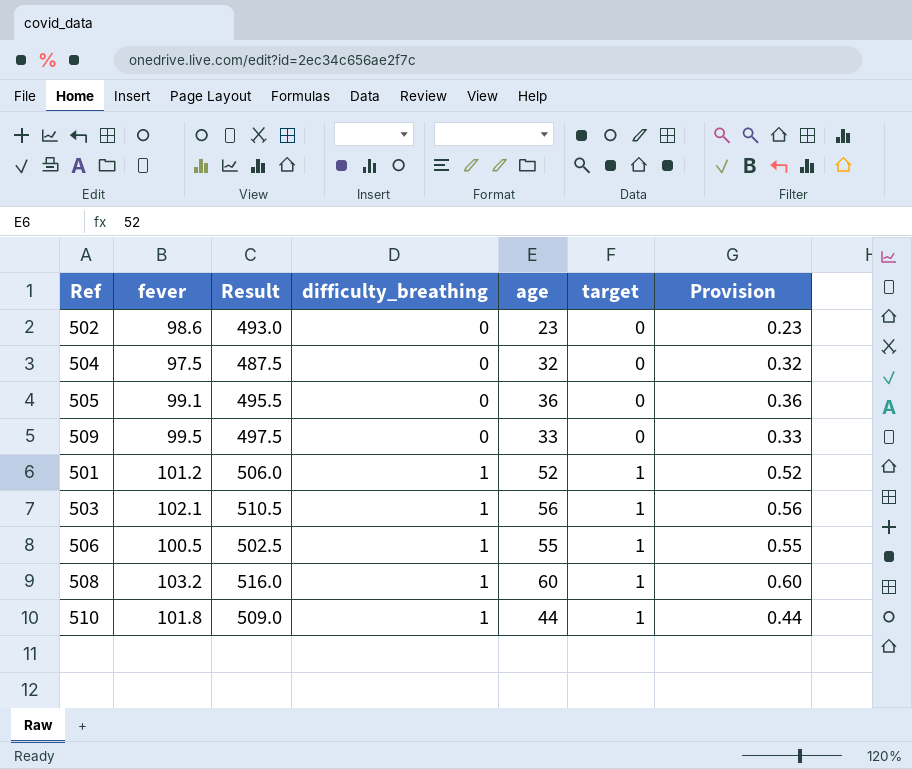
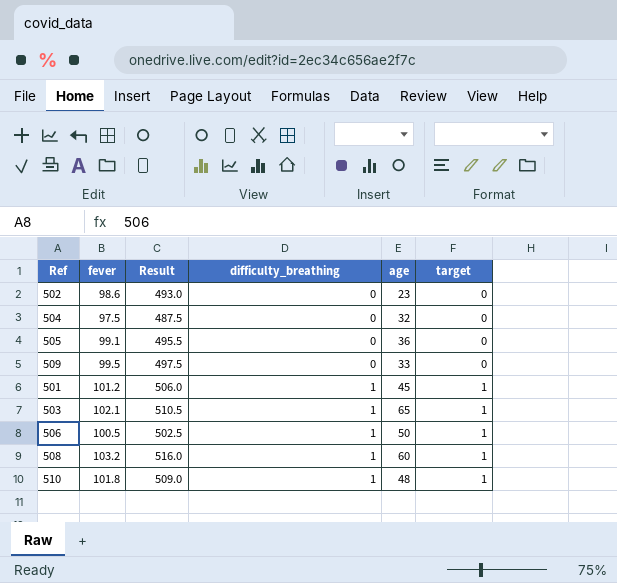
column Provision | formula: [age] * 0.01 -> none
501 | age: 52 -> 45
503 | age: 56 -> 65
506 | age: 55 -> 50
510 | age: 44 -> 48

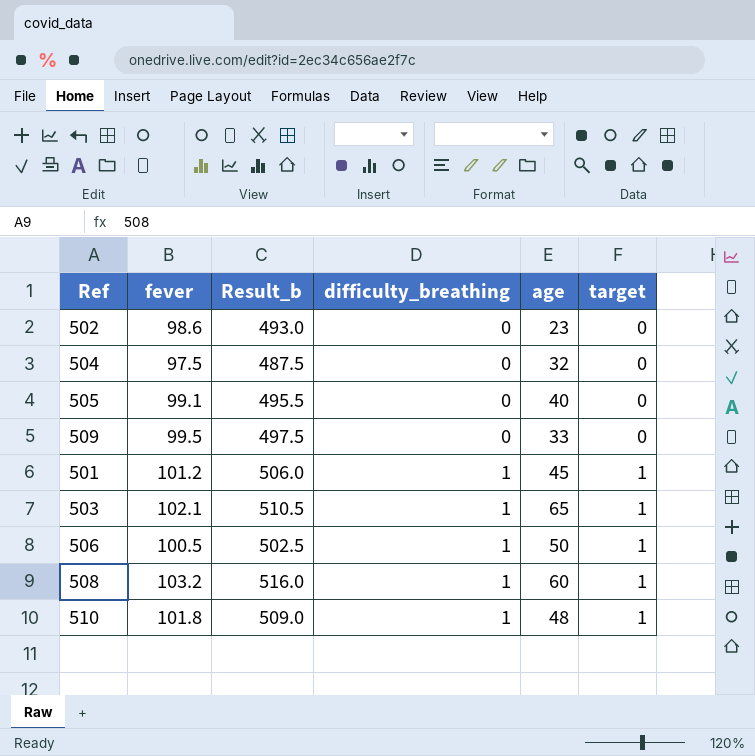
column name: Result -> Result_b
505 | age: 36 -> 40

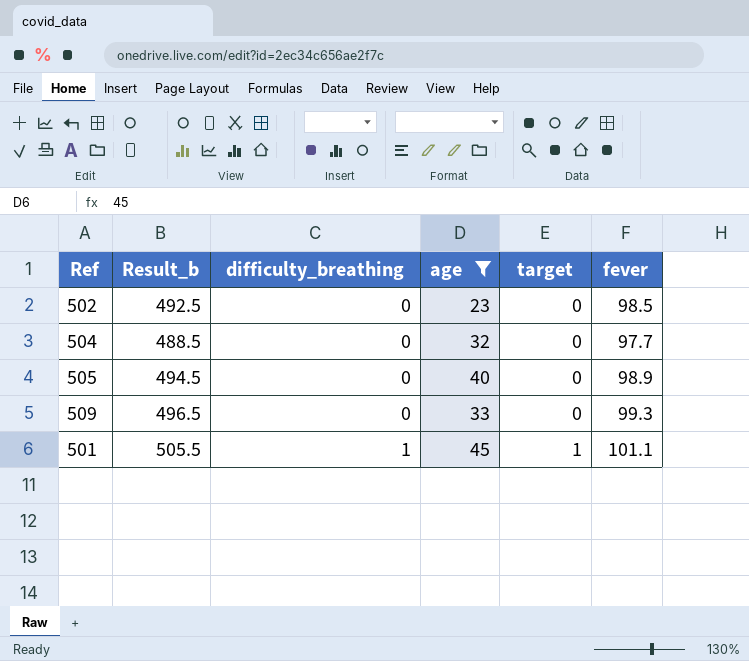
filter: none -> age <= 45
column fever | position: 2 -> 6
502 | Result_b: 493.0 -> 492.5
502 | fever: 98.6 -> 98.5
504 | Result_b: 487.5 -> 488.5
504 | fever: 97.5 -> 97.7
505 | Result_b: 495.5 -> 494.5
505 | fever: 99.1 -> 98.9
509 | Result_b: 497.5 -> 496.5
509 | fever: 99.5 -> 99.3
501 | Result_b: 506.0 -> 505.5
501 | fever: 101.2 -> 101.1

